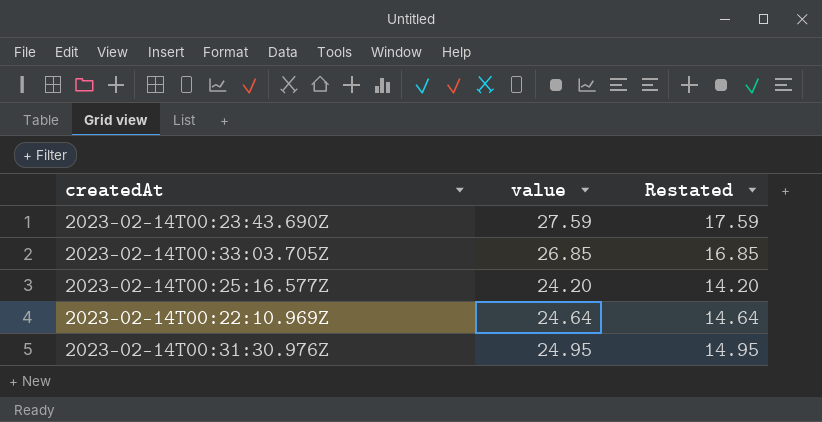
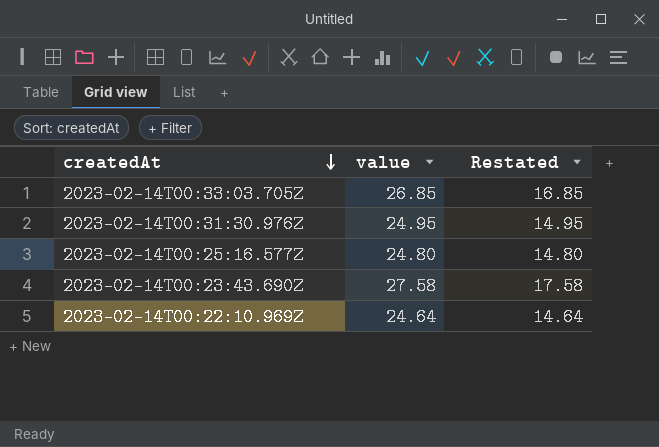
row order: none -> createdAt descending
2023-02-14T00:25:16.577Z | value: 24.20 -> 24.80
2023-02-14T00:25:16.577Z | Restated: 14.20 -> 14.80
2023-02-14T00:23:43.690Z | value: 27.59 -> 27.58
2023-02-14T00:23:43.690Z | Restated: 17.59 -> 17.58

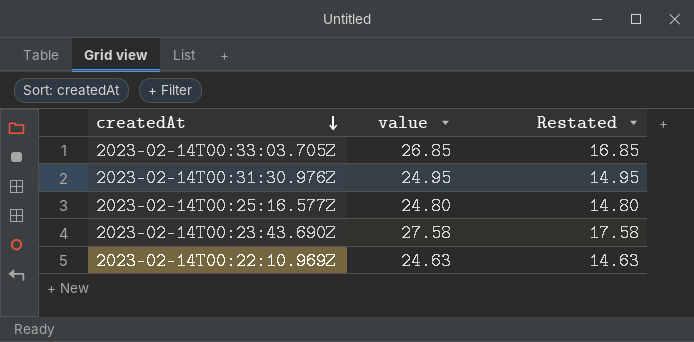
2023-02-14T00:22:10.969Z | value: 24.64 -> 24.63
2023-02-14T00:22:10.969Z | Restated: 14.64 -> 14.63

